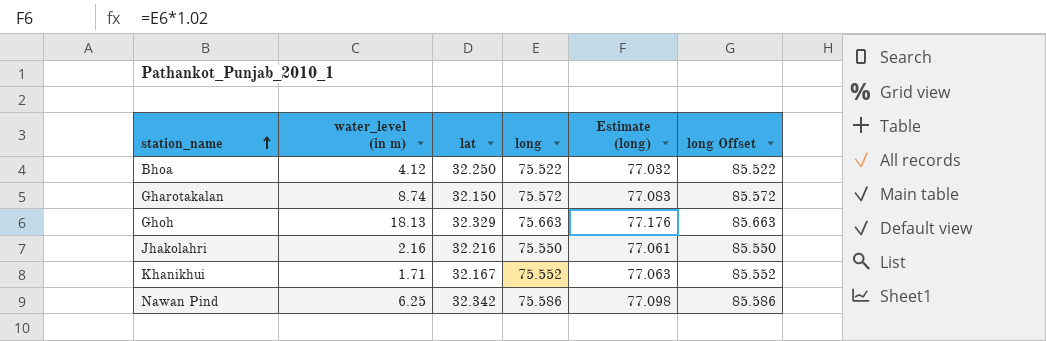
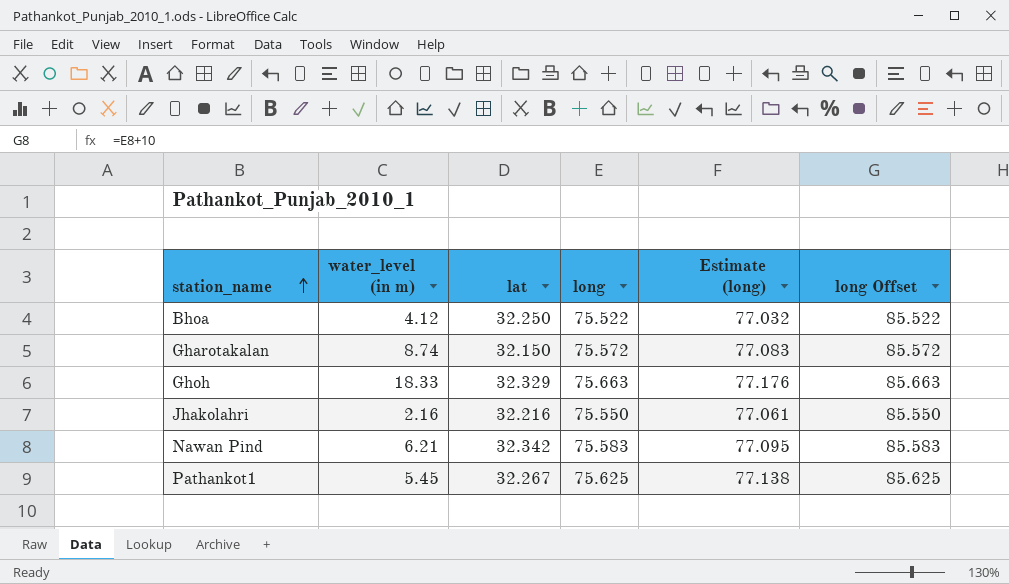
row Khanikhui: 1.71 | 32.167 | 75.552 | 77.063 | 85.552 -> none
Ghoh | water_level (in m): 18.13 -> 18.33
Nawan Pind | water_level (in m): 6.25 -> 6.21
Nawan Pind | long: 75.586 -> 75.583
Nawan Pind | Estimate (long): 77.098 -> 77.095
Nawan Pind | long Offset: 85.586 -> 85.583
row Pathankot1: none -> 5.45 | 32.267 | 75.625 | 77.138 | 85.625

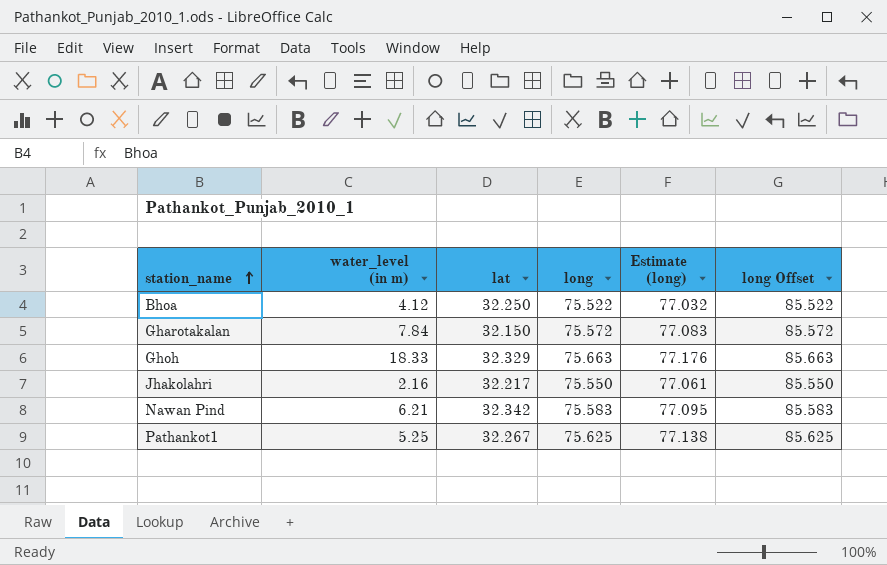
Gharotakalan | water_level (in m): 8.74 -> 7.84
Jhakolahri | lat: 32.216 -> 32.217
Pathankot1 | water_level (in m): 5.45 -> 5.25

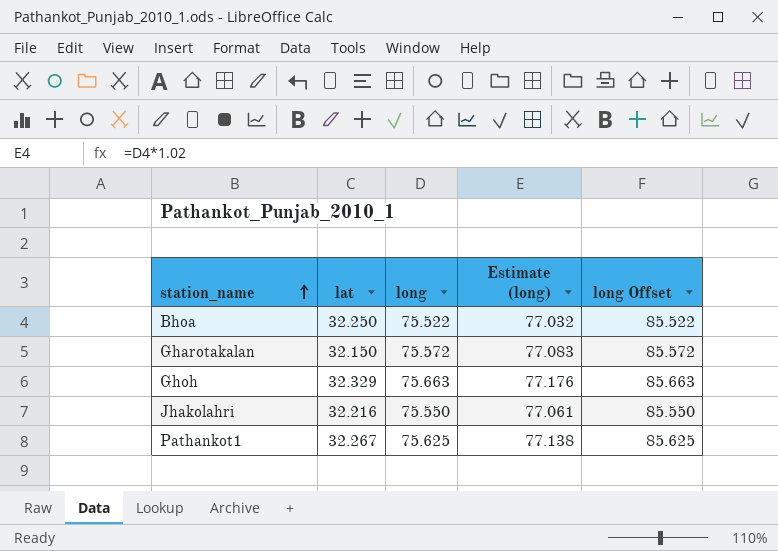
column water_level (in m) | position: 2 -> none
row Nawan Pind: 6.21 | 32.342 | 75.583 | 77.095 | 85.583 -> none
Jhakolahri | lat: 32.217 -> 32.216

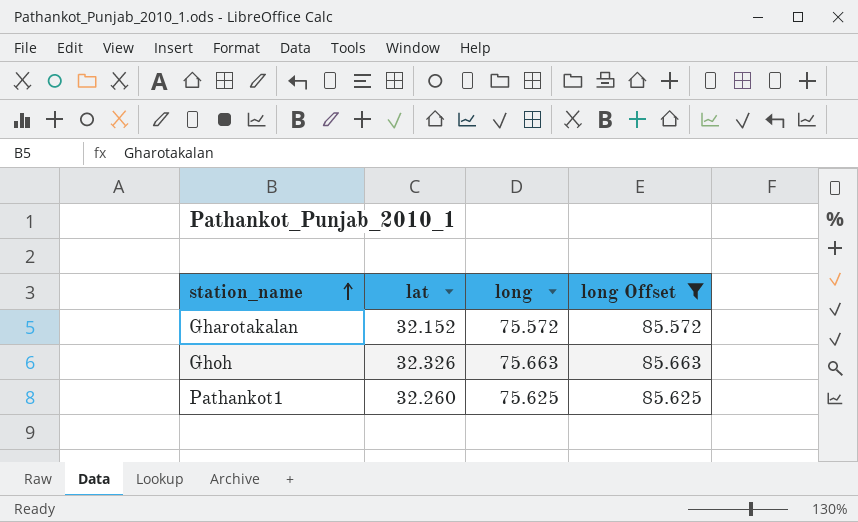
filter: none -> long Offset >= 85.572
column Estimate (long) | formula: [long] * 1.02 -> none
Gharotakalan | lat: 32.150 -> 32.152
Ghoh | lat: 32.329 -> 32.326
Pathankot1 | lat: 32.267 -> 32.260

